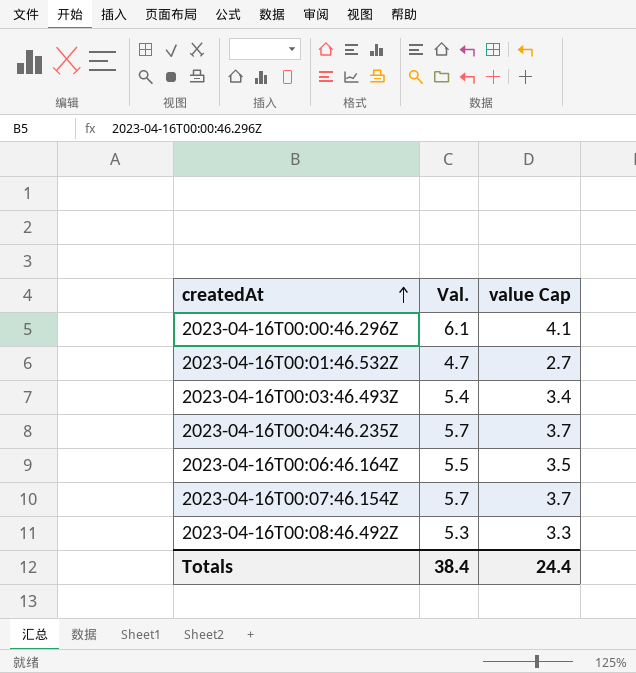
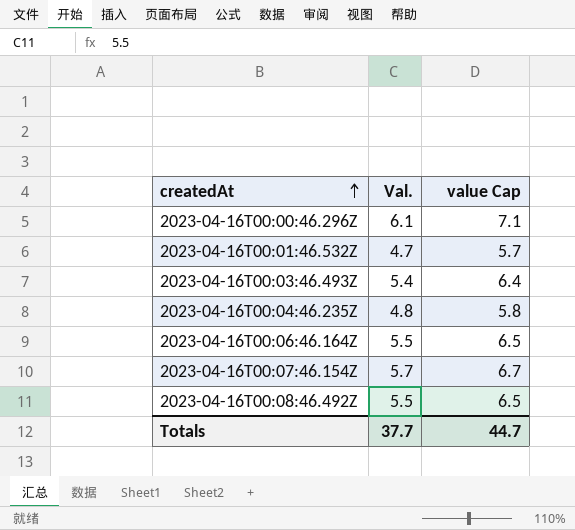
column value Cap | formula: [Val.] - 2 -> [Val.] + 1
2023-04-16T00:04:46.235Z | Val.: 5.7 -> 4.8
2023-04-16T00:08:46.492Z | Val.: 5.3 -> 5.5
Totals | Val.: 38.4 -> 37.7
Totals | value Cap: 24.4 -> 44.7

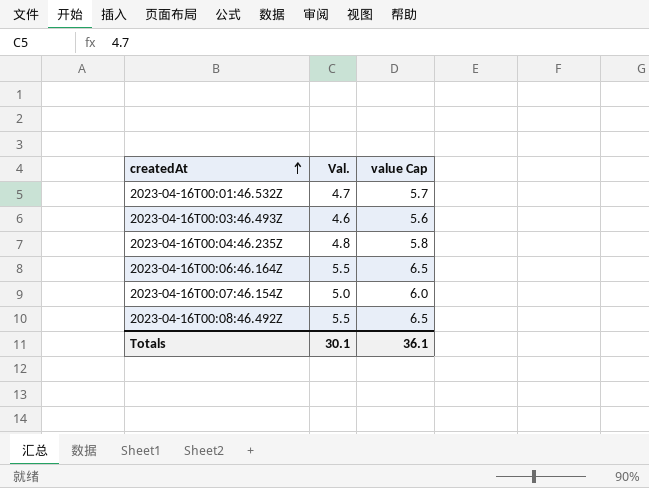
row 2023-04-16T00:00:46.296Z: 6.1 | 7.1 -> none
2023-04-16T00:03:46.493Z | Val.: 5.4 -> 4.6
2023-04-16T00:03:46.493Z | value Cap: 6.4 -> 5.6
2023-04-16T00:07:46.154Z | Val.: 5.7 -> 5.0
2023-04-16T00:07:46.154Z | value Cap: 6.7 -> 6.0
Totals | Val.: 37.7 -> 30.1
Totals | value Cap: 44.7 -> 36.1

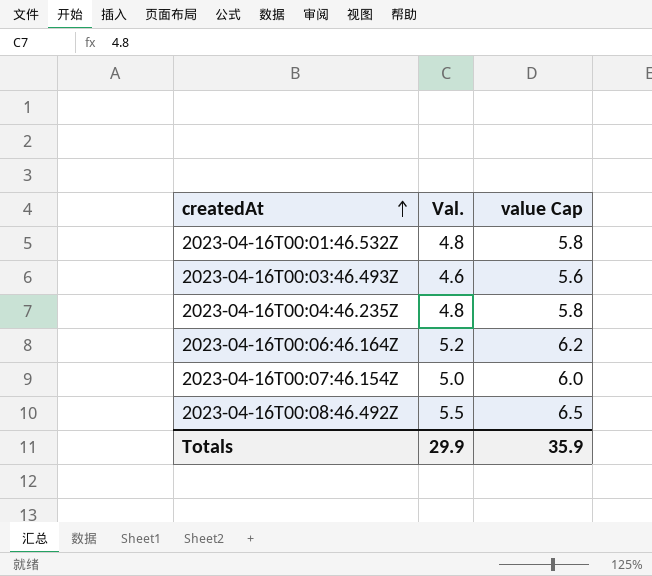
2023-04-16T00:01:46.532Z | Val.: 4.7 -> 4.8
2023-04-16T00:01:46.532Z | value Cap: 5.7 -> 5.8
2023-04-16T00:06:46.164Z | Val.: 5.5 -> 5.2
2023-04-16T00:06:46.164Z | value Cap: 6.5 -> 6.2
Totals | Val.: 30.1 -> 29.9
Totals | value Cap: 36.1 -> 35.9

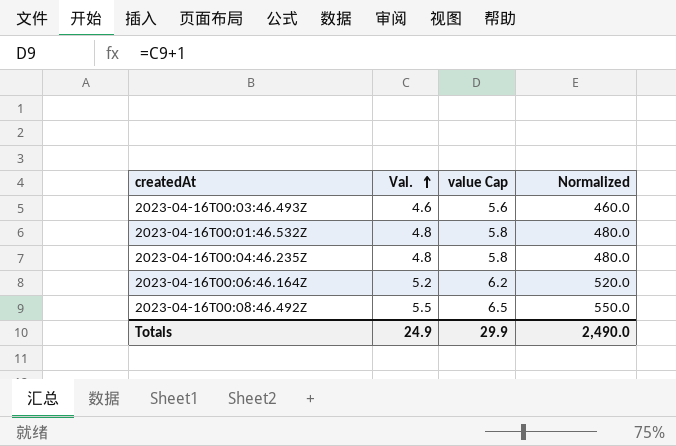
row order: createdAt ascending -> Val. ascending
column Normalized | formula: none -> [Val.] * 100
row 2023-04-16T00:07:46.154Z: 5.0 | 6.0 -> none
Totals | Val.: 29.9 -> 24.9
Totals | value Cap: 35.9 -> 29.9

